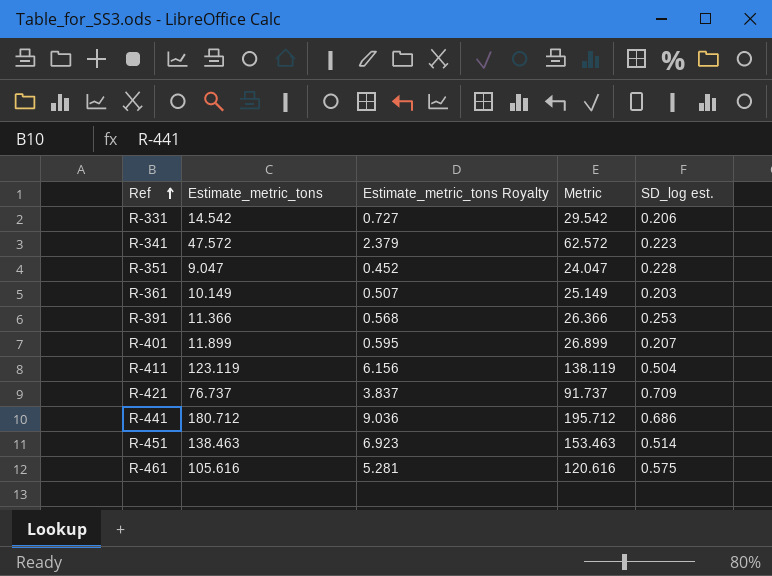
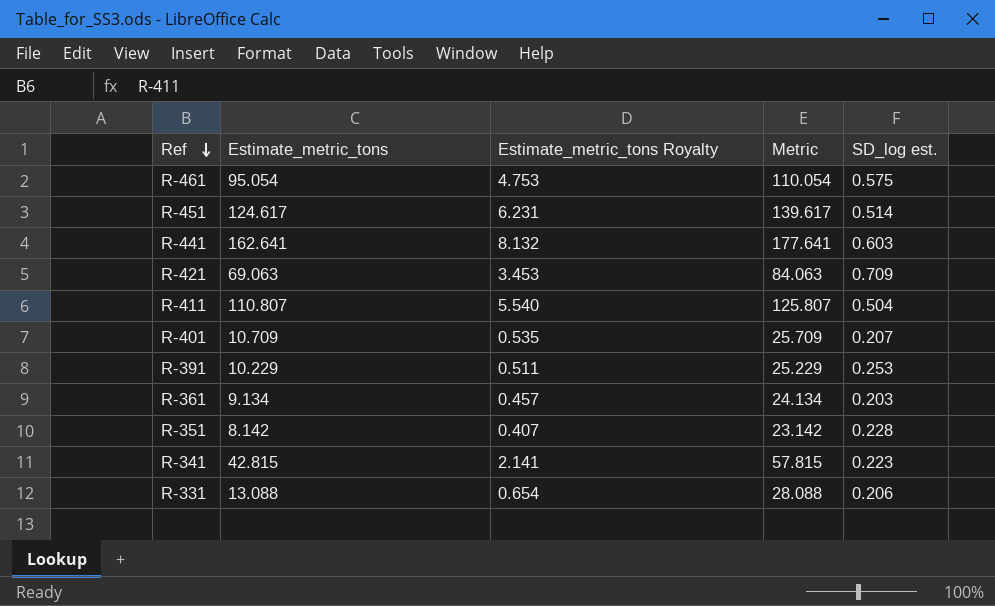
row order: Ref ascending -> Ref descending
R-461 | Estimate_metric_tons: 105.616 -> 95.054
R-461 | Estimate_metric_tons Royalty: 5.281 -> 4.753
R-461 | Metric: 120.616 -> 110.054
R-451 | Estimate_metric_tons: 138.463 -> 124.617
R-451 | Estimate_metric_tons Royalty: 6.923 -> 6.231
R-451 | Metric: 153.463 -> 139.617
R-441 | Estimate_metric_tons: 180.712 -> 162.641
R-441 | Estimate_metric_tons Royalty: 9.036 -> 8.132
R-441 | Metric: 195.712 -> 177.641
R-441 | SD_log est.: 0.686 -> 0.603
R-421 | Estimate_metric_tons: 76.737 -> 69.063
R-421 | Estimate_metric_tons Royalty: 3.837 -> 3.453
R-421 | Metric: 91.737 -> 84.063
R-411 | Estimate_metric_tons: 123.119 -> 110.807
R-411 | Estimate_metric_tons Royalty: 6.156 -> 5.540
R-411 | Metric: 138.119 -> 125.807
R-401 | Estimate_metric_tons: 11.899 -> 10.709
R-401 | Estimate_metric_tons Royalty: 0.595 -> 0.535
R-401 | Metric: 26.899 -> 25.709
R-391 | Estimate_metric_tons: 11.366 -> 10.229
R-391 | Estimate_metric_tons Royalty: 0.568 -> 0.511
R-391 | Metric: 26.366 -> 25.229
R-361 | Estimate_metric_tons: 10.149 -> 9.134
R-361 | Estimate_metric_tons Royalty: 0.507 -> 0.457
R-361 | Metric: 25.149 -> 24.134
R-351 | Estimate_metric_tons: 9.047 -> 8.142
R-351 | Estimate_metric_tons Royalty: 0.452 -> 0.407
R-351 | Metric: 24.047 -> 23.142
R-341 | Estimate_metric_tons: 47.572 -> 42.815
R-341 | Estimate_metric_tons Royalty: 2.379 -> 2.141
R-341 | Metric: 62.572 -> 57.815
R-331 | Estimate_metric_tons: 14.542 -> 13.088
R-331 | Estimate_metric_tons Royalty: 0.727 -> 0.654
R-331 | Metric: 29.542 -> 28.088

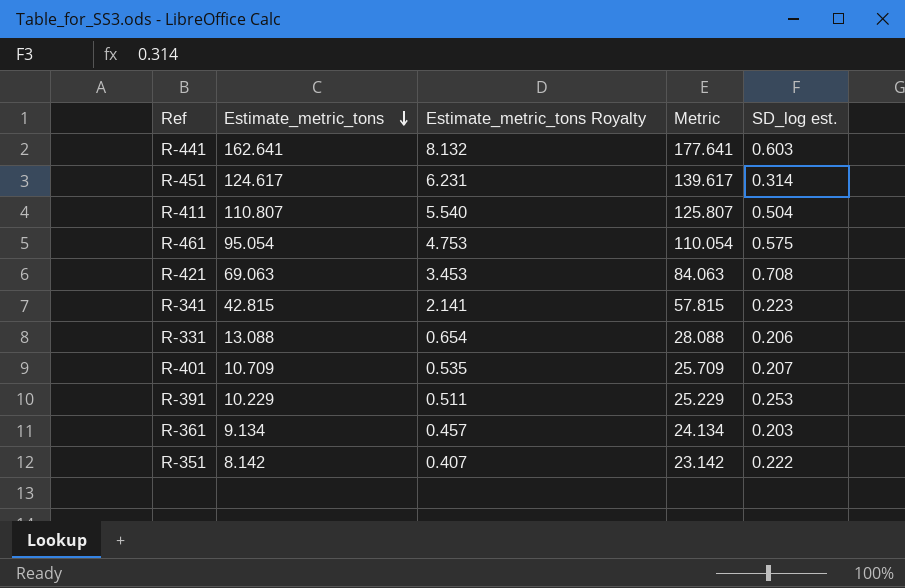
row order: Ref descending -> Estimate_metric_tons descending
R-451 | SD_log est.: 0.514 -> 0.314
R-421 | SD_log est.: 0.709 -> 0.708
R-351 | SD_log est.: 0.228 -> 0.222

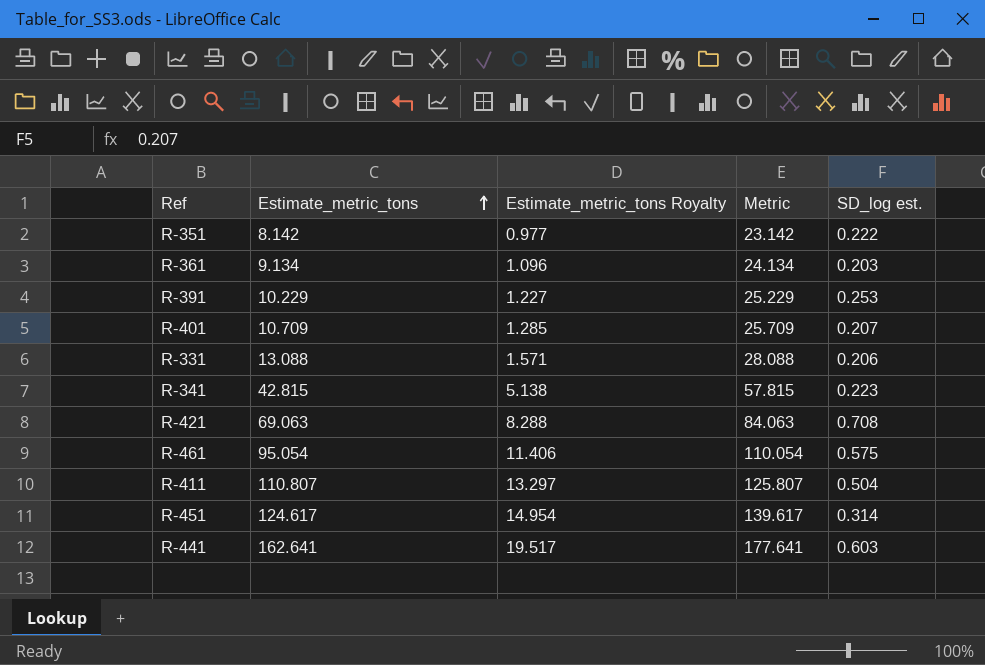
row order: Estimate_metric_tons descending -> Estimate_metric_tons ascending
column Estimate_metric_tons Royalty | formula: [Estimate_metric_tons] * 0.05 -> [Estimate_metric_tons] * 0.12

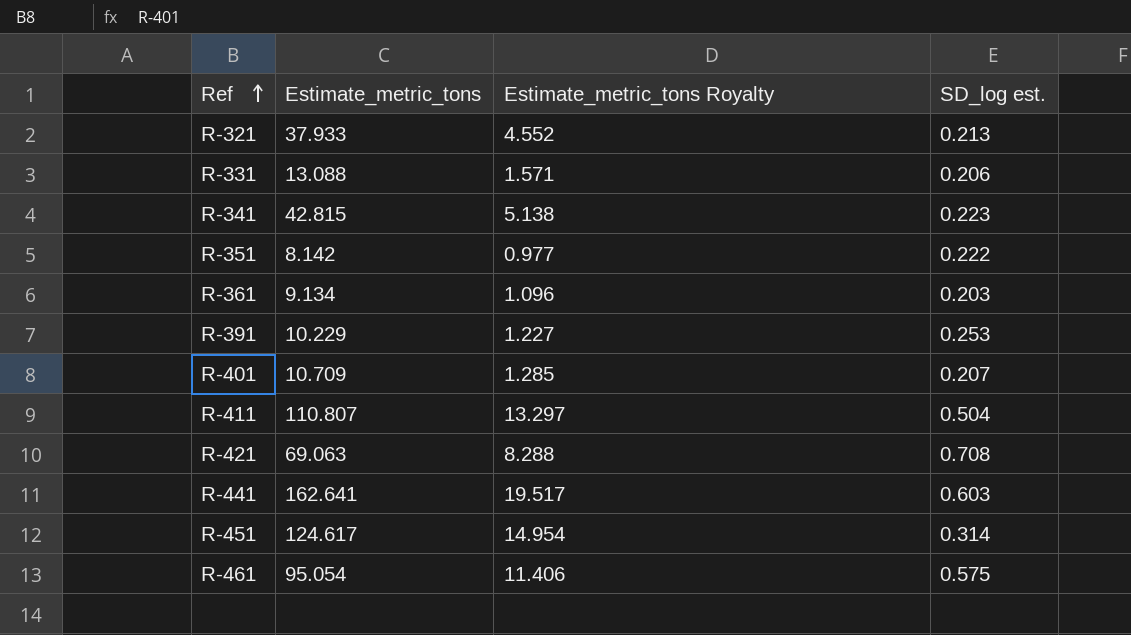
row order: Estimate_metric_tons ascending -> Ref ascending
column Metric | formula: [Estimate_metric_tons] + 15 -> none
row R-321: none -> 37.933 | 4.552 | 0.213

